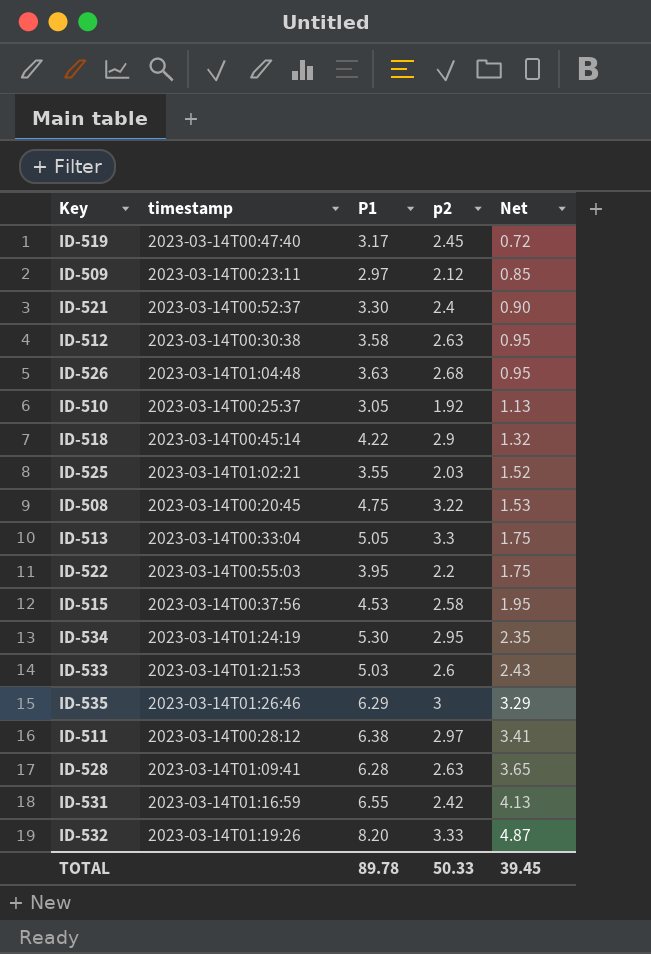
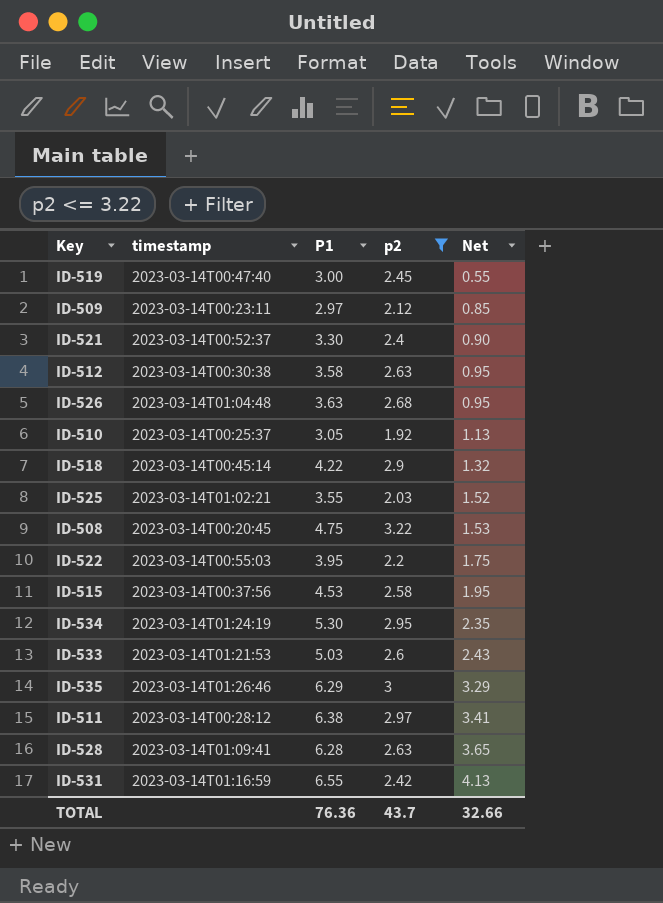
filter: none -> p2 <= 3.22
ID-519 | P1: 3.17 -> 3.00
ID-519 | Net: 0.72 -> 0.55
TOTAL | P1: 89.78 -> 76.36
TOTAL | p2: 50.33 -> 43.7
TOTAL | Net: 39.45 -> 32.66

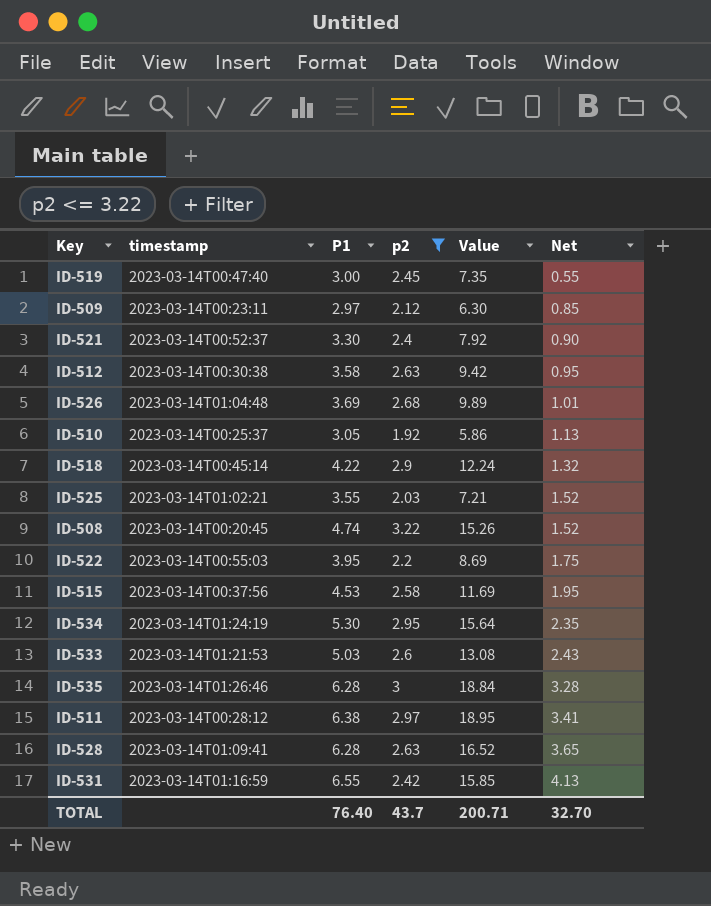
column Value | formula: none -> [P1] * [p2]
ID-526 | P1: 3.63 -> 3.69
ID-526 | Net: 0.95 -> 1.01
ID-508 | P1: 4.75 -> 4.74
ID-508 | Net: 1.53 -> 1.52
ID-535 | P1: 6.29 -> 6.28
ID-535 | Net: 3.29 -> 3.28
TOTAL | P1: 76.36 -> 76.40
TOTAL | Net: 32.66 -> 32.70

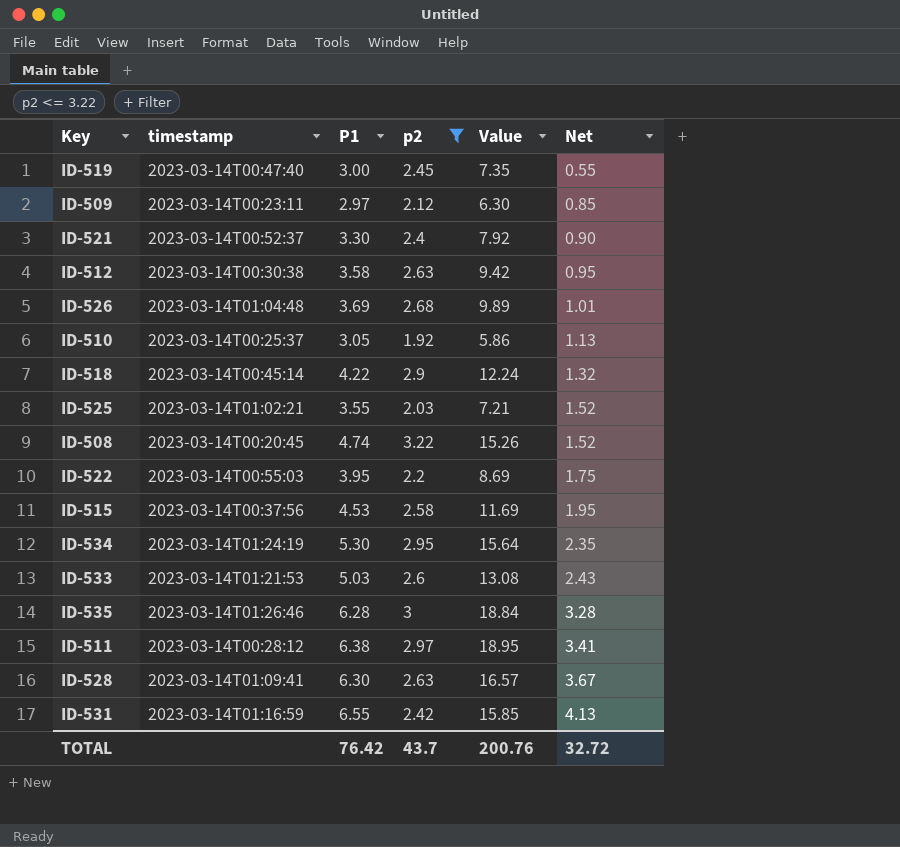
ID-528 | P1: 6.28 -> 6.30
ID-528 | Value: 16.52 -> 16.57
ID-528 | Net: 3.65 -> 3.67
TOTAL | P1: 76.40 -> 76.42
TOTAL | Value: 200.71 -> 200.76
TOTAL | Net: 32.70 -> 32.72

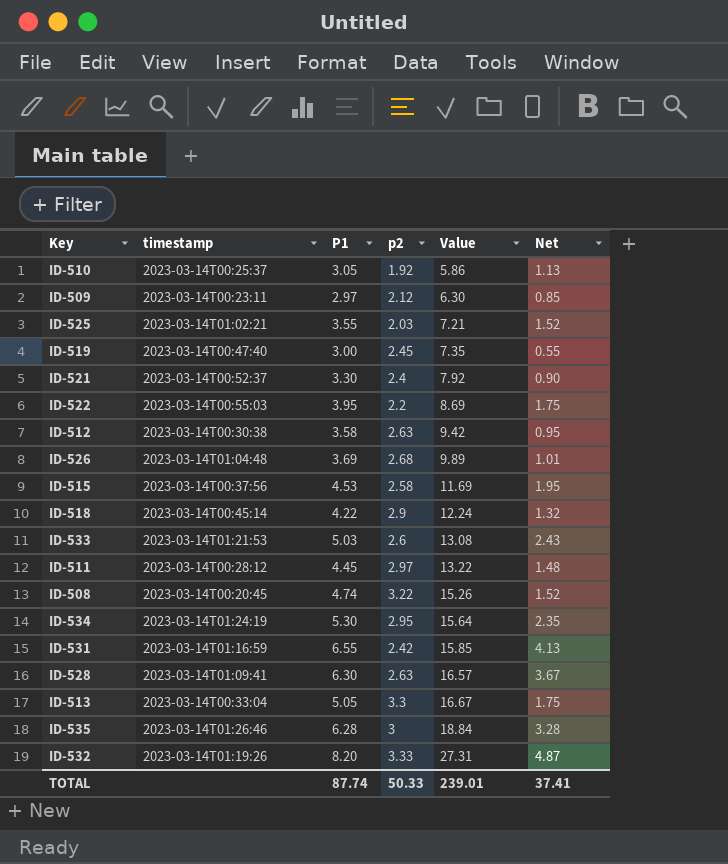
filter: p2 <= 3.22 -> none
row order: Net ascending -> Value ascending
ID-511 | P1: 6.38 -> 4.45
ID-511 | Value: 18.95 -> 13.22
ID-511 | Net: 3.41 -> 1.48
TOTAL | P1: 76.42 -> 87.74
TOTAL | p2: 43.7 -> 50.33
TOTAL | Value: 200.76 -> 239.01
TOTAL | Net: 32.72 -> 37.41

